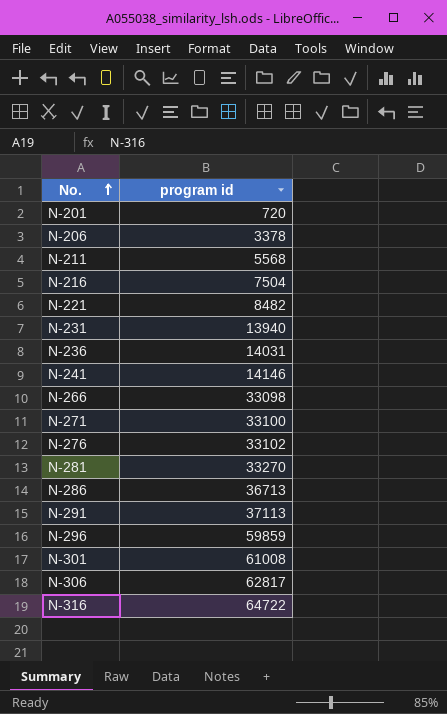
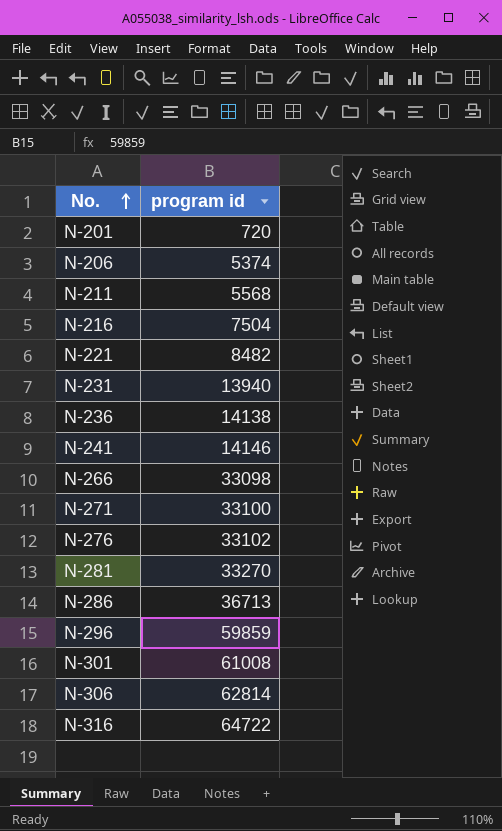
row N-291: 37113 -> none
N-206 | program id: 3378 -> 5374
N-236 | program id: 14031 -> 14138
N-306 | program id: 62817 -> 62814

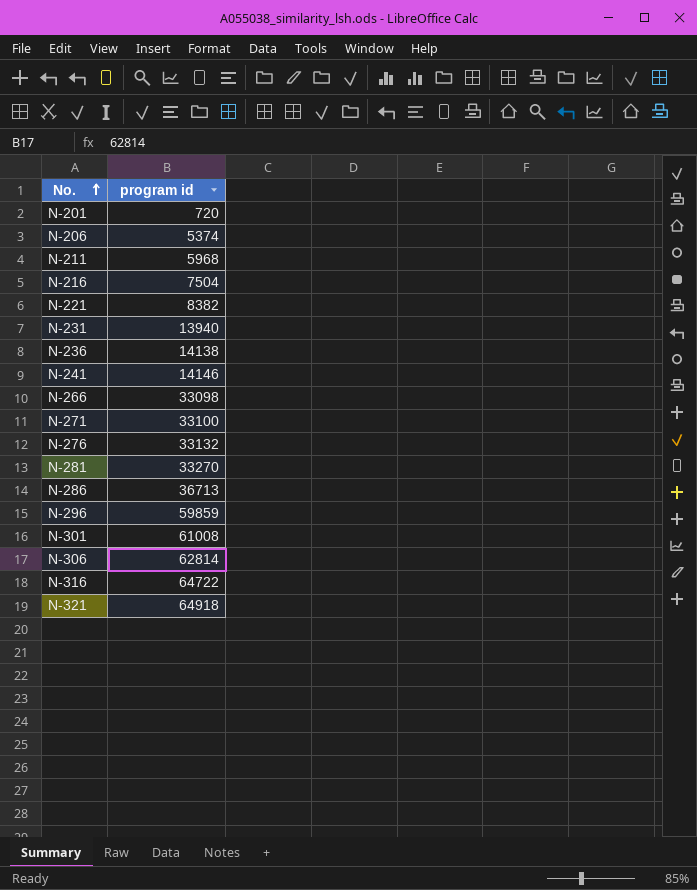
N-211 | program id: 5568 -> 5968
N-221 | program id: 8482 -> 8382
N-276 | program id: 33102 -> 33132
row N-321: none -> 64918

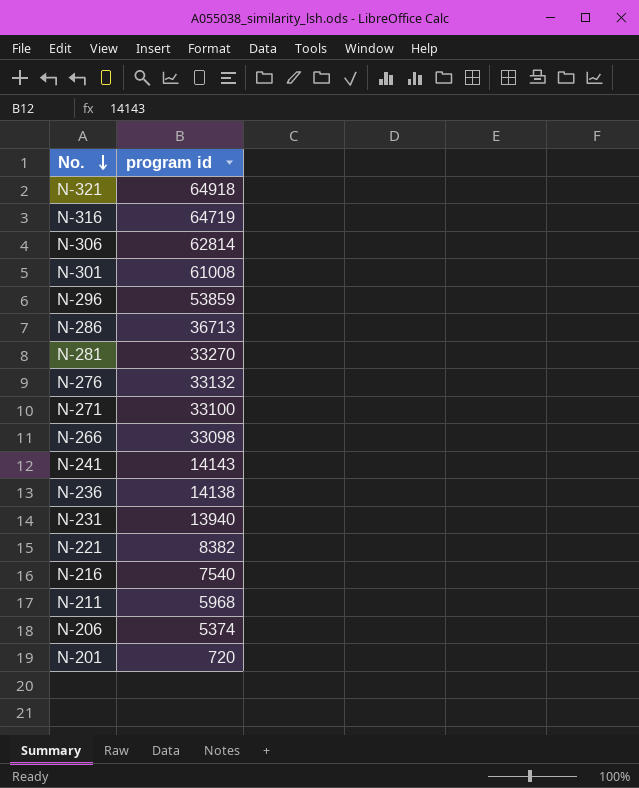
row order: No. ascending -> No. descending
N-316 | program id: 64722 -> 64719
N-296 | program id: 59859 -> 53859
N-241 | program id: 14146 -> 14143
N-216 | program id: 7504 -> 7540

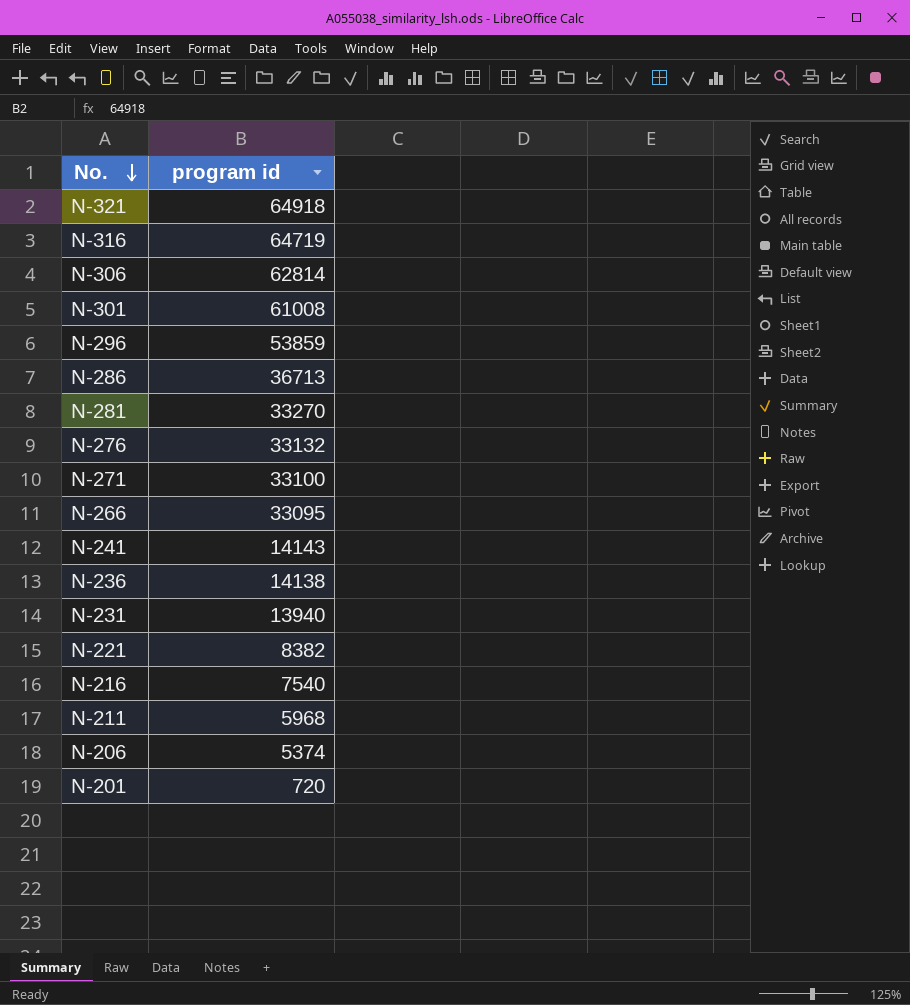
N-266 | program id: 33098 -> 33095

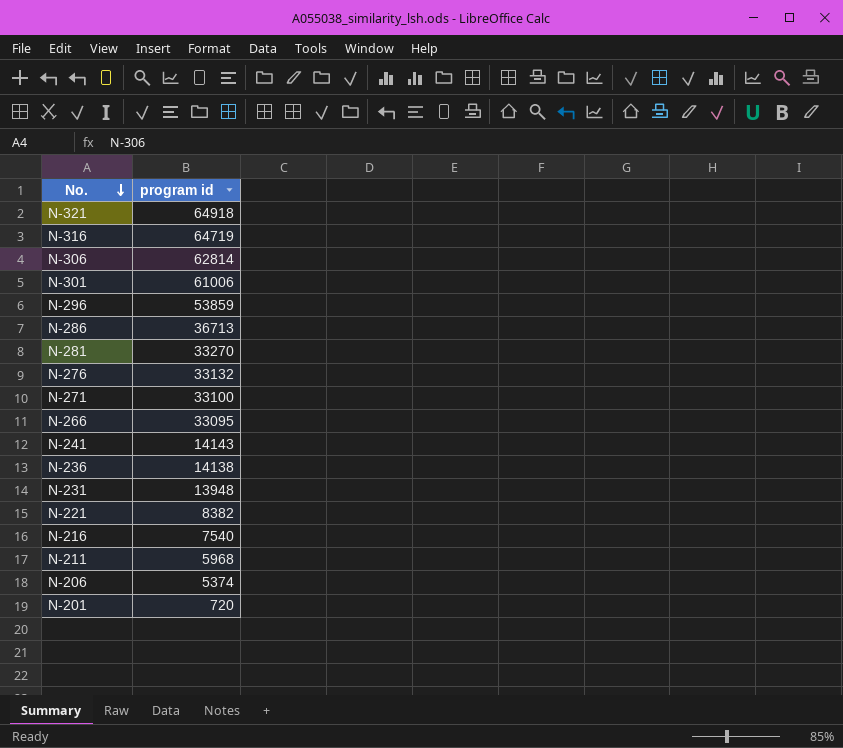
N-301 | program id: 61008 -> 61006
N-231 | program id: 13940 -> 13948

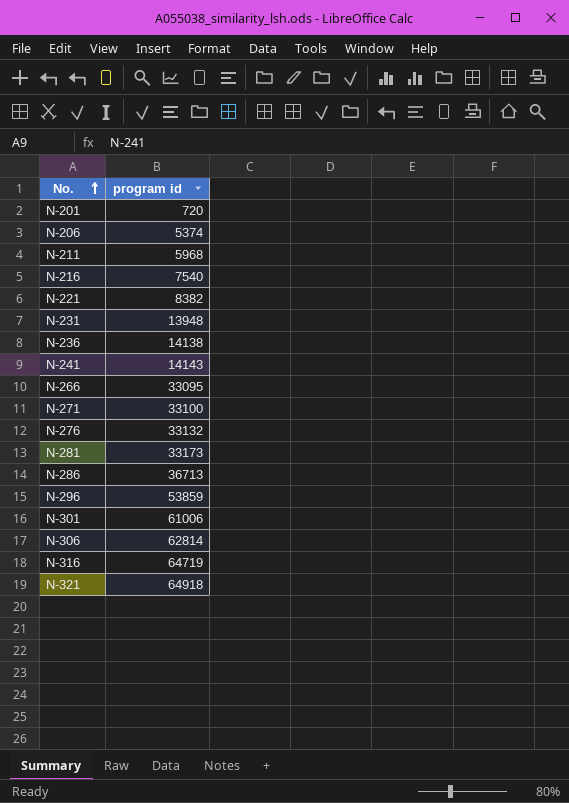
row order: No. descending -> No. ascending
N-281 | program id: 33270 -> 33173

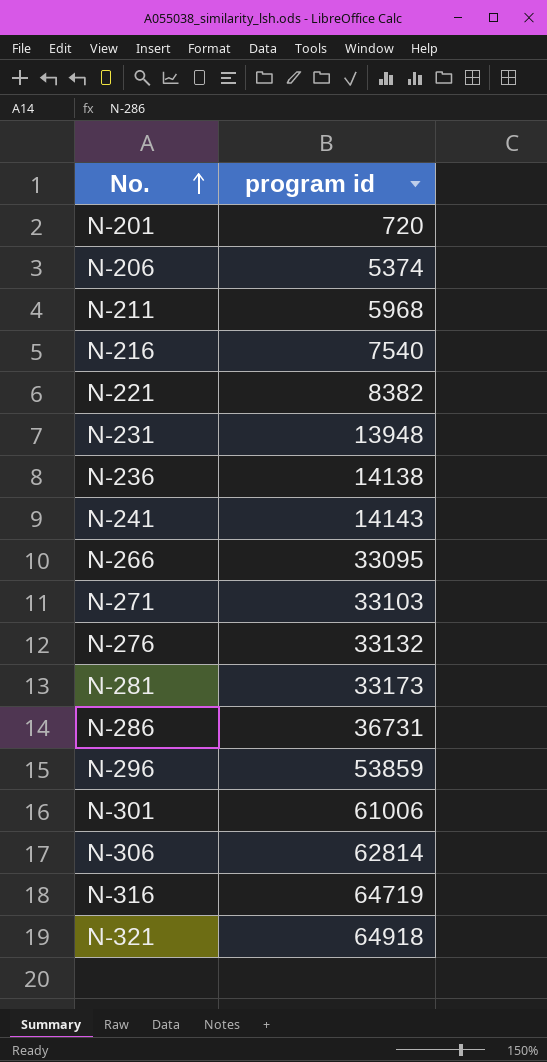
N-271 | program id: 33100 -> 33103
N-286 | program id: 36713 -> 36731

